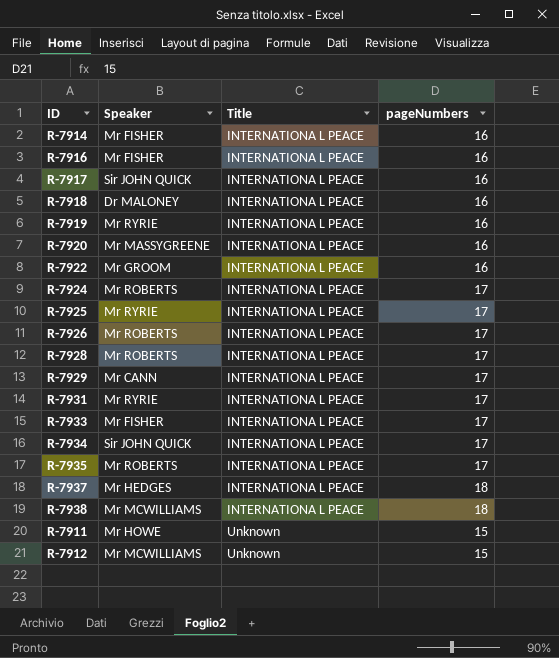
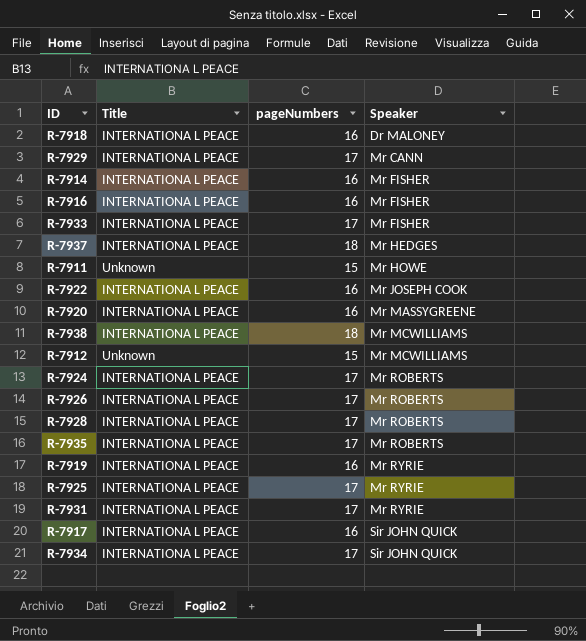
row order: Title ascending -> Speaker ascending
column Speaker | position: 2 -> 4
R-7922 | Speaker: Mr GROOM -> Mr JOSEPH COOK

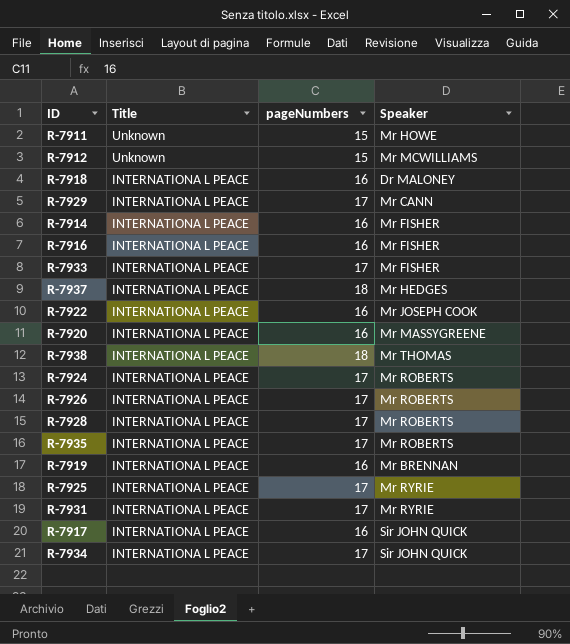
row order: Speaker ascending -> Title descending
R-7938 | Speaker: Mr MCWILLIAMS -> Mr THOMAS
R-7919 | Speaker: Mr RYRIE -> Mr BRENNAN

